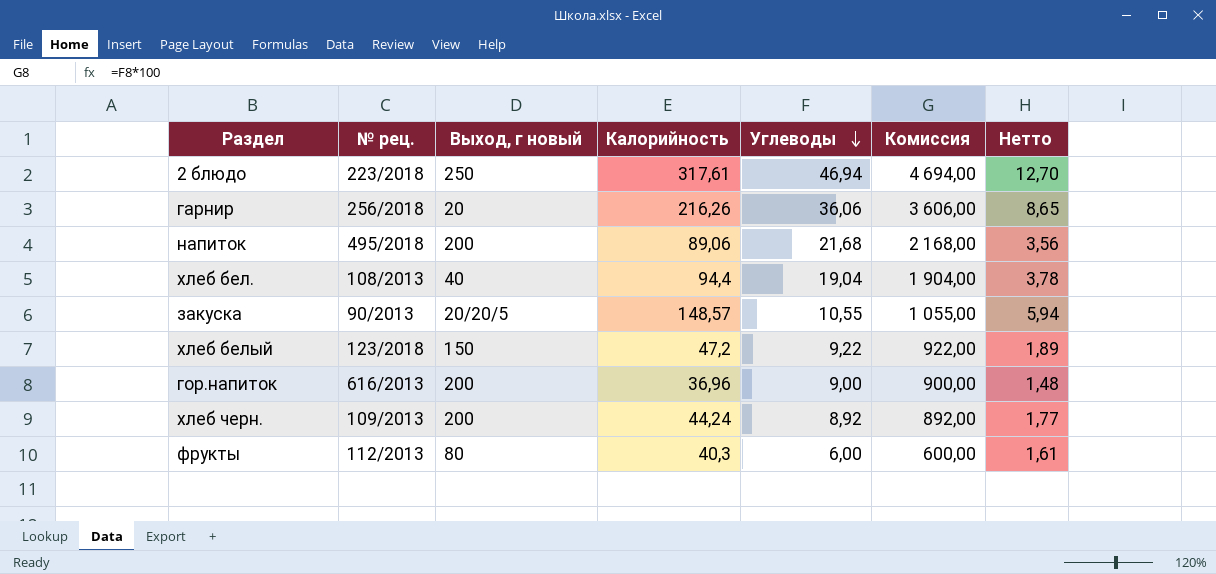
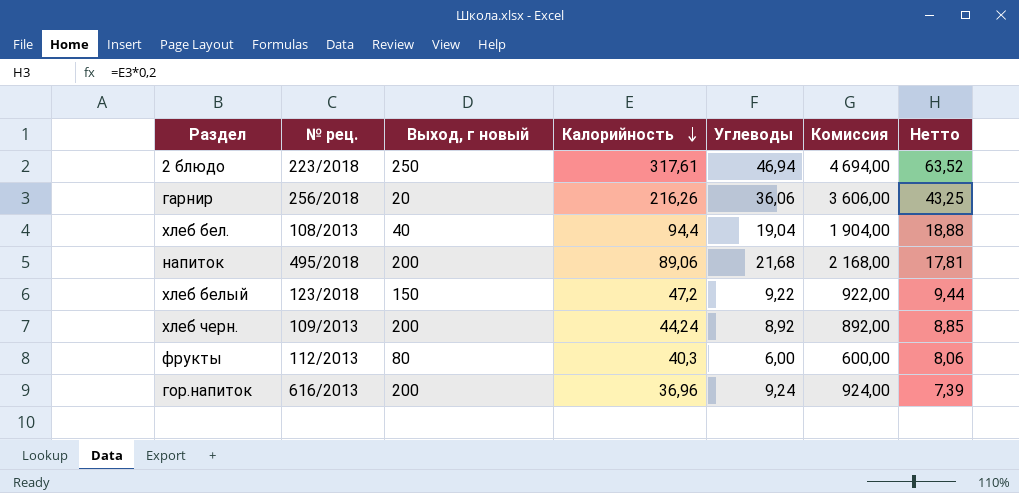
row order: Углеводы descending -> Калорийность descending
column Нетто | formula: [Калорийность] * 0,04 -> [Калорийность] * 0,2
row закуска: 90/2013 | 20/20/5 | 148,57 | 10,55 | 1 055,00 | 5,94 -> none
гор.напиток | Углеводы: 9,00 -> 9,24
гор.напиток | Комиссия: 900,00 -> 924,00

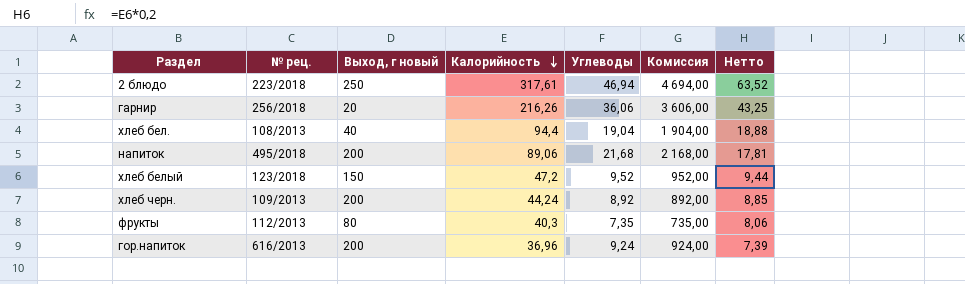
хлеб белый | Углеводы: 9,22 -> 9,52
хлеб белый | Комиссия: 922,00 -> 952,00
фрукты | Углеводы: 6,00 -> 7,35
фрукты | Комиссия: 600,00 -> 735,00

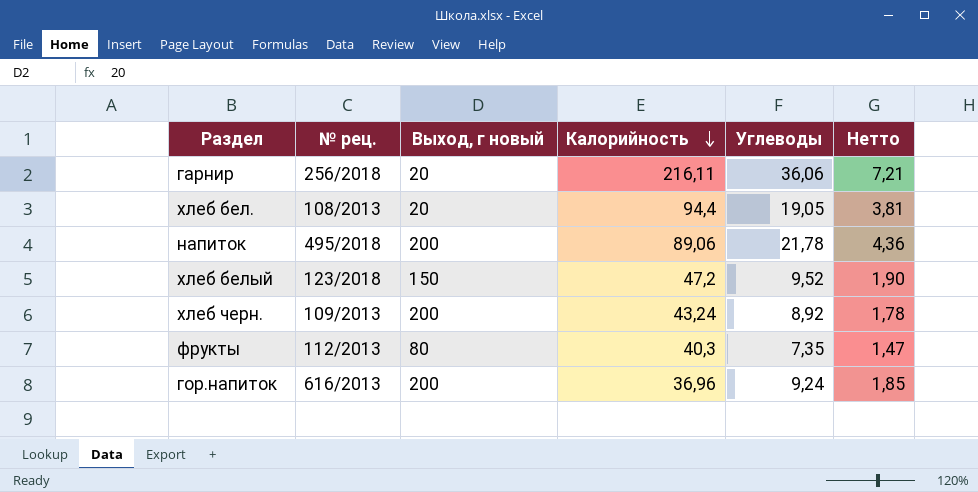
column Комиссия | formula: [Углеводы] * 100 -> none
column Нетто | formula: [Калорийность] * 0,2 -> [Углеводы] * 0,2
row 2 блюдо: 223/2018 | 250 | 317,61 | 46,94 | 4 694,00 | 63,52 -> none
гарнир | Калорийность: 216,26 -> 216,11
хлеб бел. | Выход, г новый: 40 -> 20
хлеб бел. | Углеводы: 19,04 -> 19,05
напиток | Углеводы: 21,68 -> 21,78
хлеб черн. | Калорийность: 44,24 -> 43,24

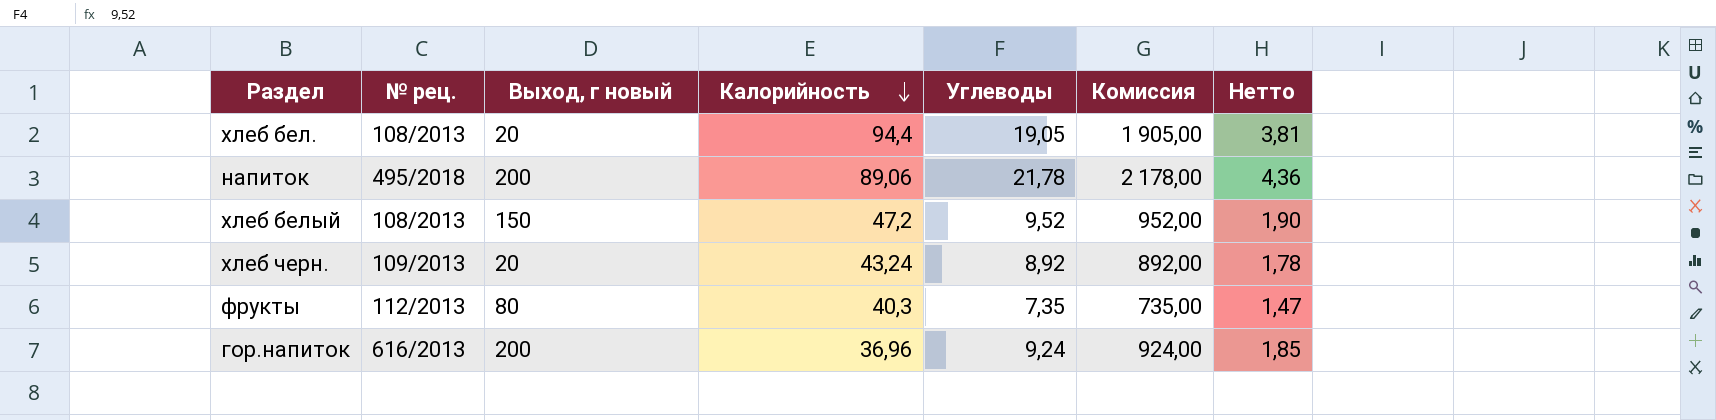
column Комиссия | formula: none -> [Углеводы] * 100
row гарнир: 256/2018 | 20 | 216,11 | 36,06 | 7,21 -> none
хлеб белый | № рец.: 123/2018 -> 108/2013
хлеб черн. | Выход, г новый: 200 -> 20

